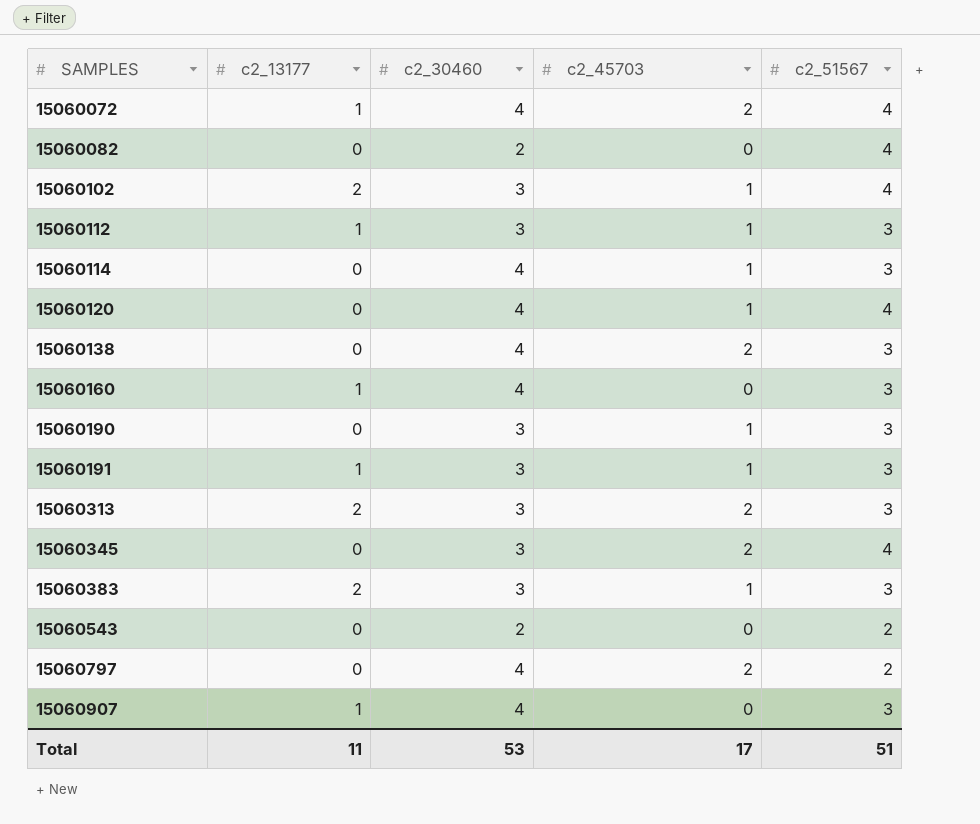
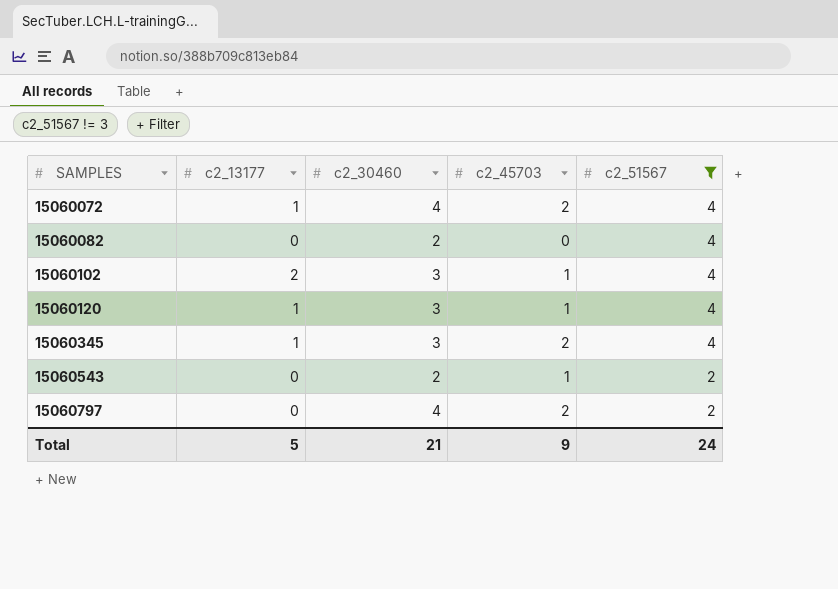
filter: none -> c2_51567 != 3
15060120 | c2_13177: 0 -> 1
15060120 | c2_30460: 4 -> 3
15060345 | c2_13177: 0 -> 1
15060543 | c2_45703: 0 -> 1
Total | c2_13177: 11 -> 5
Total | c2_30460: 53 -> 21
Total | c2_45703: 17 -> 9
Total | c2_51567: 51 -> 24

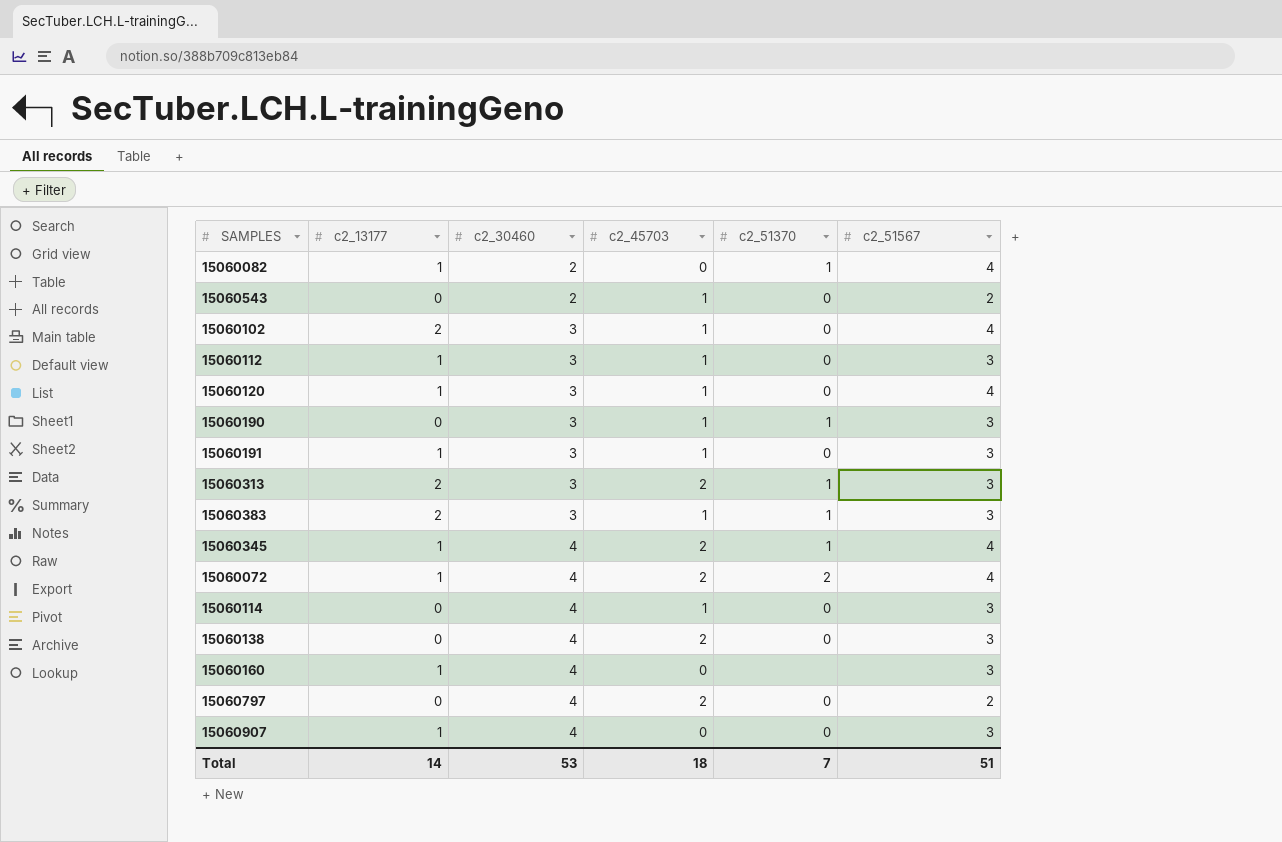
filter: c2_51567 != 3 -> none
row order: SAMPLES ascending -> c2_30460 ascending
column c2_51370 | position: none -> 5
15060082 | c2_13177: 0 -> 1
15060345 | c2_30460: 3 -> 4
Total | c2_13177: 5 -> 14
Total | c2_30460: 21 -> 53
Total | c2_45703: 9 -> 18
Total | c2_51567: 24 -> 51

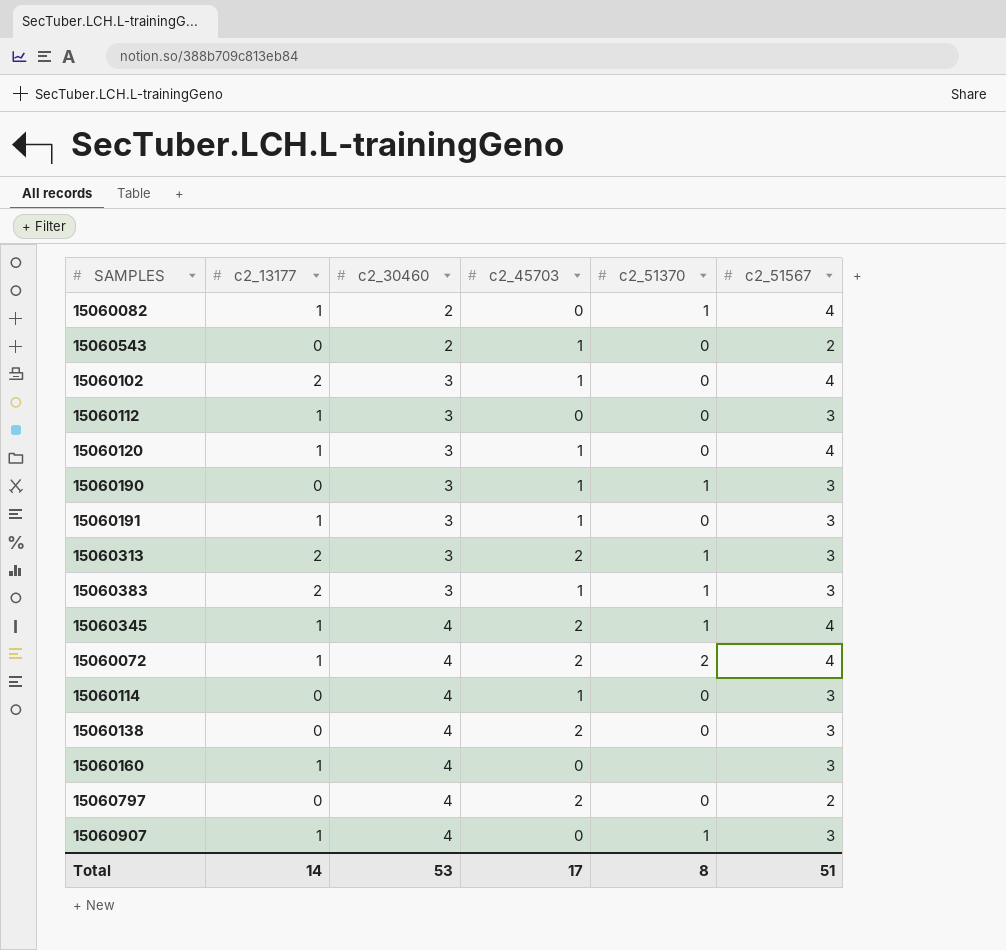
15060112 | c2_45703: 1 -> 0
15060907 | c2_51370: 0 -> 1
Total | c2_45703: 18 -> 17
Total | c2_51370: 7 -> 8

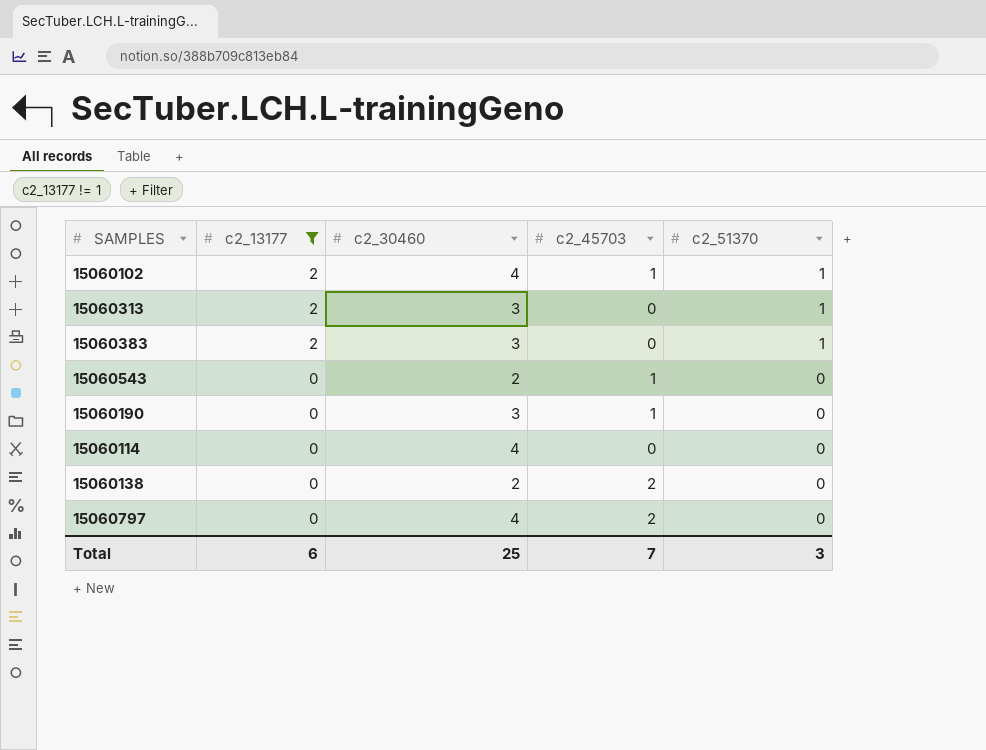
filter: none -> c2_13177 != 1
row order: c2_30460 ascending -> c2_13177 descending
column c2_51567 | position: 6 -> none
15060102 | c2_30460: 3 -> 4
15060102 | c2_51370: 0 -> 1
15060313 | c2_45703: 2 -> 0
15060383 | c2_45703: 1 -> 0
15060190 | c2_51370: 1 -> 0
15060114 | c2_45703: 1 -> 0
15060138 | c2_30460: 4 -> 2
Total | c2_13177: 14 -> 6
Total | c2_30460: 53 -> 25
Total | c2_45703: 17 -> 7
Total | c2_51370: 8 -> 3

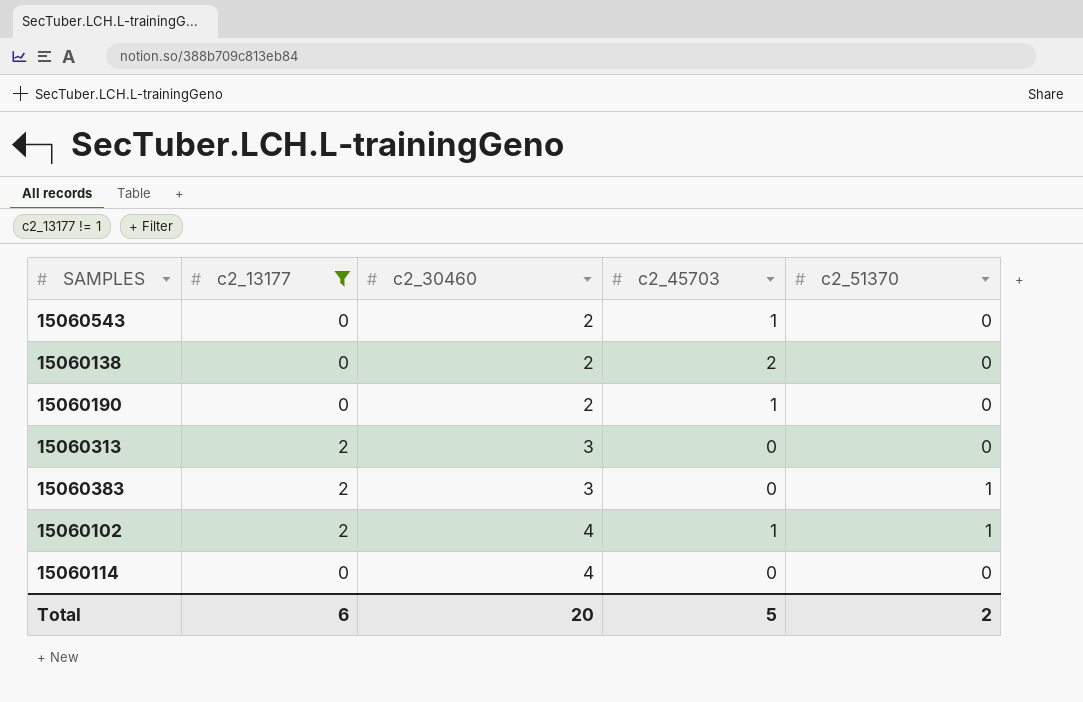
row order: c2_13177 descending -> c2_30460 ascending
row 15060797: 0 | 4 | 2 | 0 -> none
15060190 | c2_30460: 3 -> 2
15060313 | c2_51370: 1 -> 0
Total | c2_30460: 25 -> 20
Total | c2_45703: 7 -> 5
Total | c2_51370: 3 -> 2

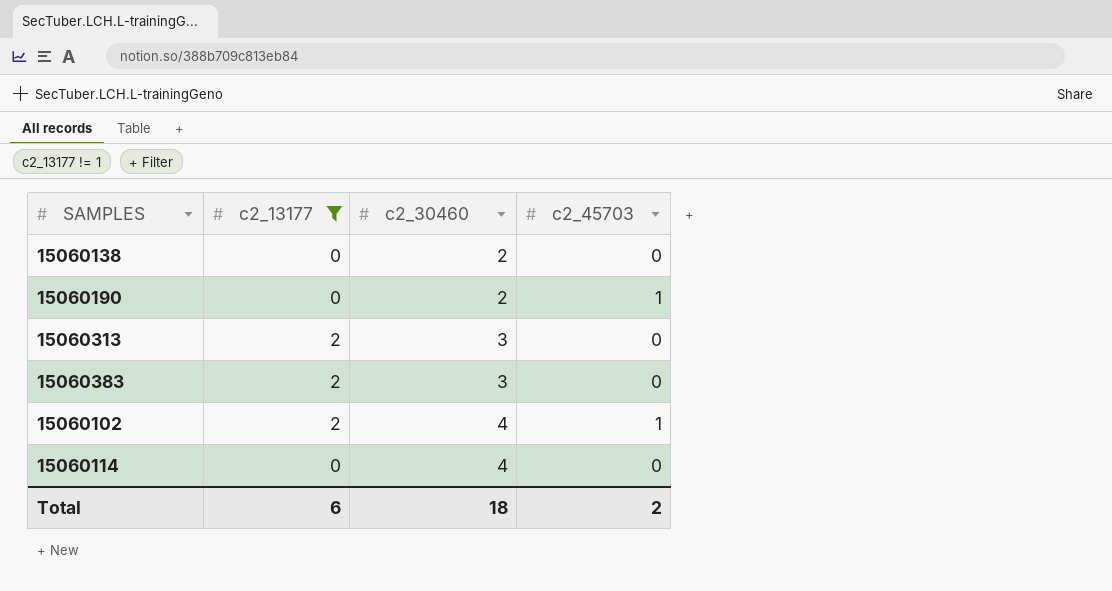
column c2_51370 | position: 5 -> none
row 15060543: 0 | 2 | 1 | 0 -> none
15060138 | c2_45703: 2 -> 0
Total | c2_30460: 20 -> 18
Total | c2_45703: 5 -> 2

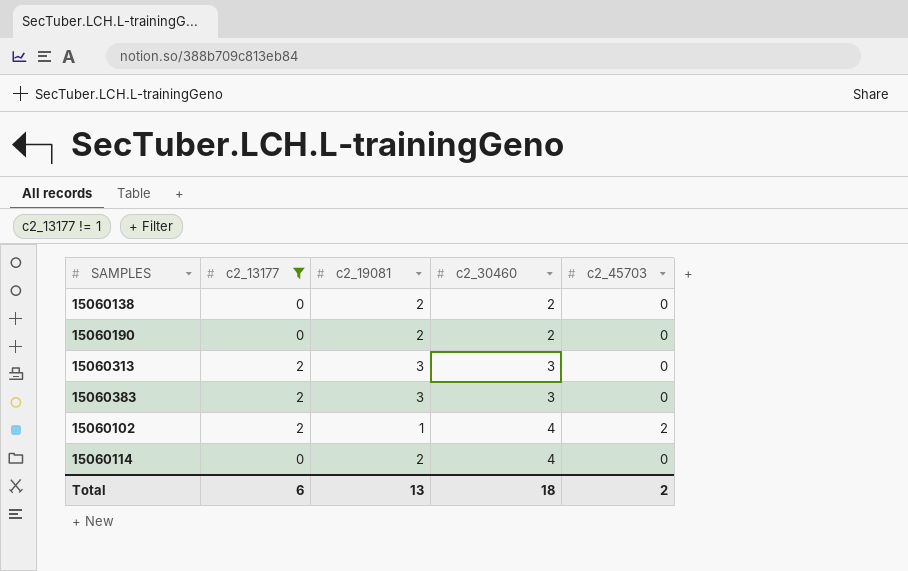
column c2_19081 | position: none -> 3
15060190 | c2_45703: 1 -> 0
15060102 | c2_45703: 1 -> 2

